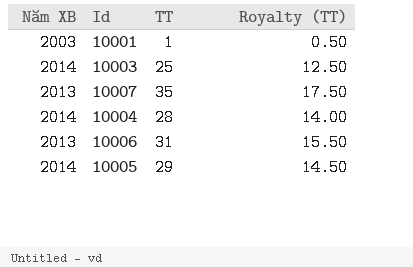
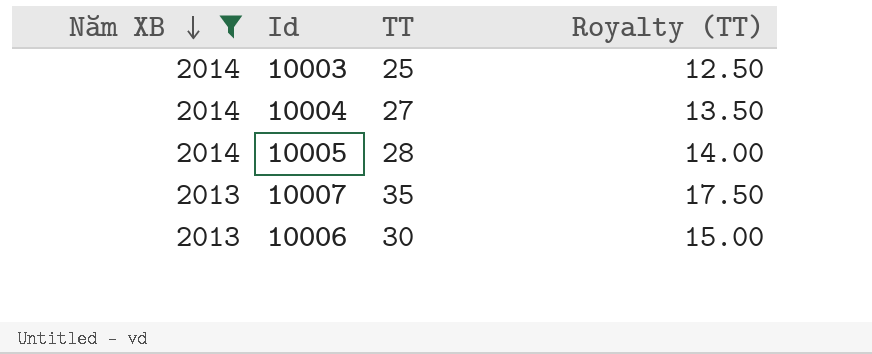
filter: none -> Năm XB != 2003
row order: none -> Năm XB descending
10004 | TT: 28 -> 27
10004 | Royalty (TT): 14.00 -> 13.50
10005 | TT: 29 -> 28
10005 | Royalty (TT): 14.50 -> 14.00
10006 | TT: 31 -> 30
10006 | Royalty (TT): 15.50 -> 15.00

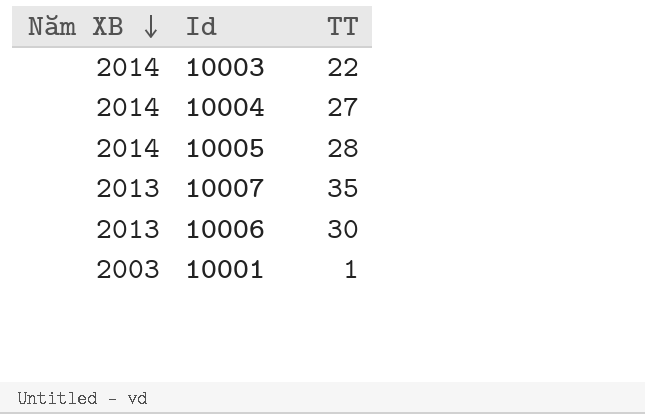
filter: Năm XB != 2003 -> none
column Royalty (TT) | formula: [TT] * 0.5 -> none
10003 | TT: 25 -> 22

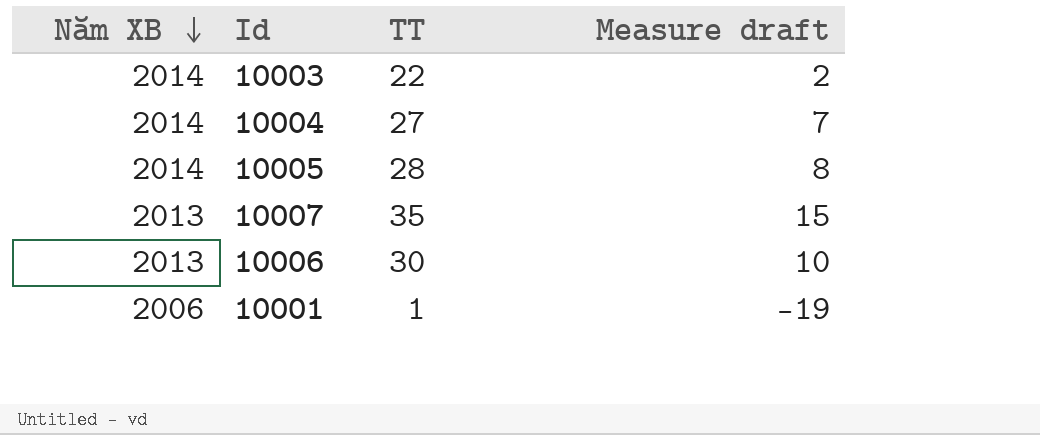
column Measure draft | formula: none -> [TT] - 20
10001 | Năm XB: 2003 -> 2006

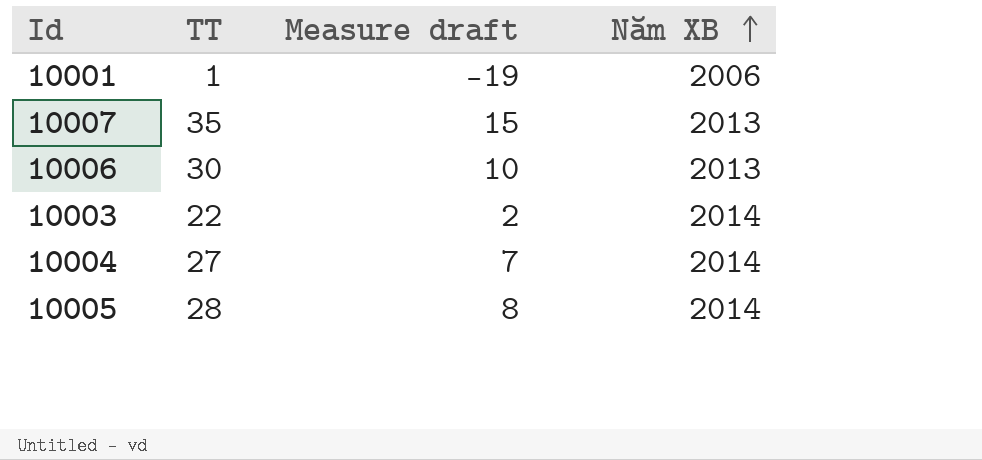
row order: Năm XB descending -> Năm XB ascending
column Năm XB | position: 1 -> 4

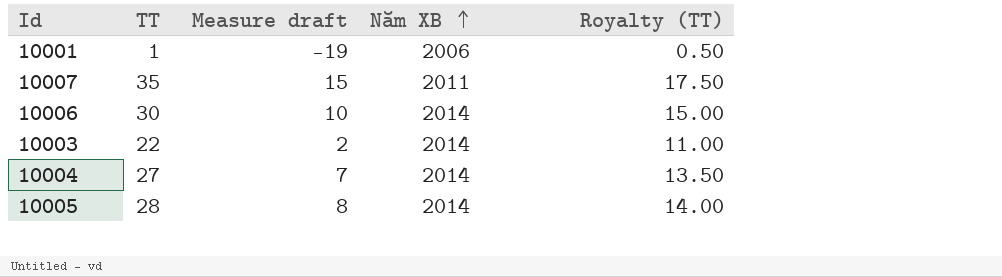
column Royalty (TT) | formula: none -> [TT] * 0.5
10007 | Năm XB: 2013 -> 2011
10006 | Năm XB: 2013 -> 2014

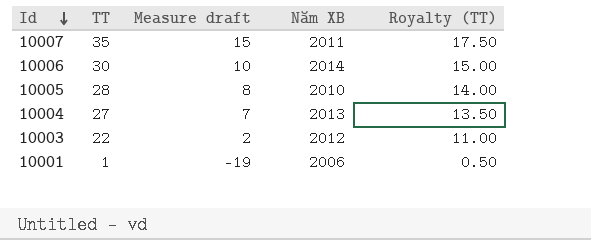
row order: Năm XB ascending -> Id descending
10005 | Năm XB: 2014 -> 2010
10004 | Năm XB: 2014 -> 2013
10003 | Năm XB: 2014 -> 2012

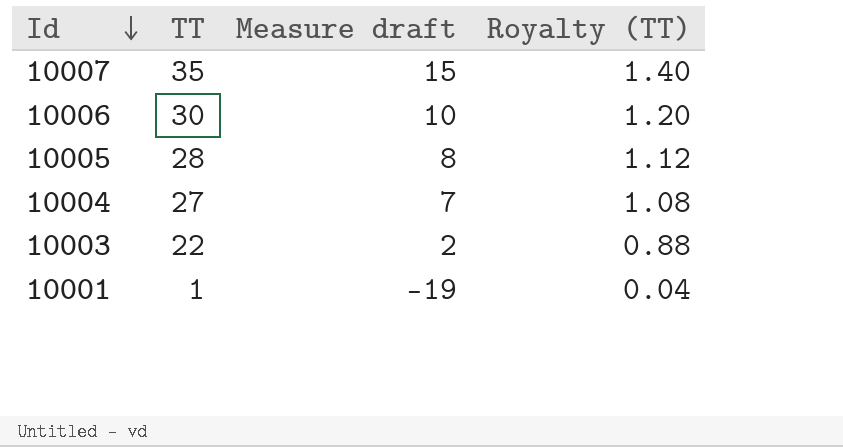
column Năm XB | position: 4 -> none
column Royalty (TT) | formula: [TT] * 0.5 -> [TT] * 0.04

